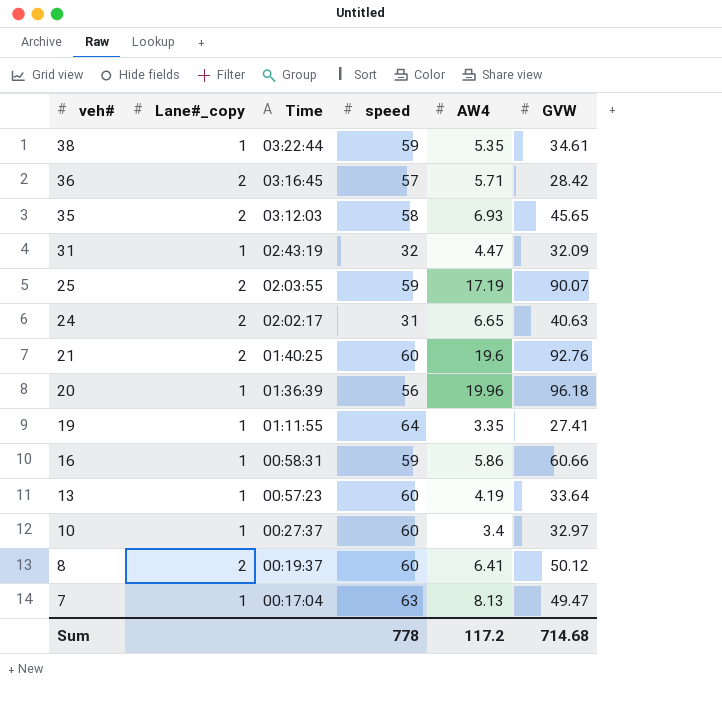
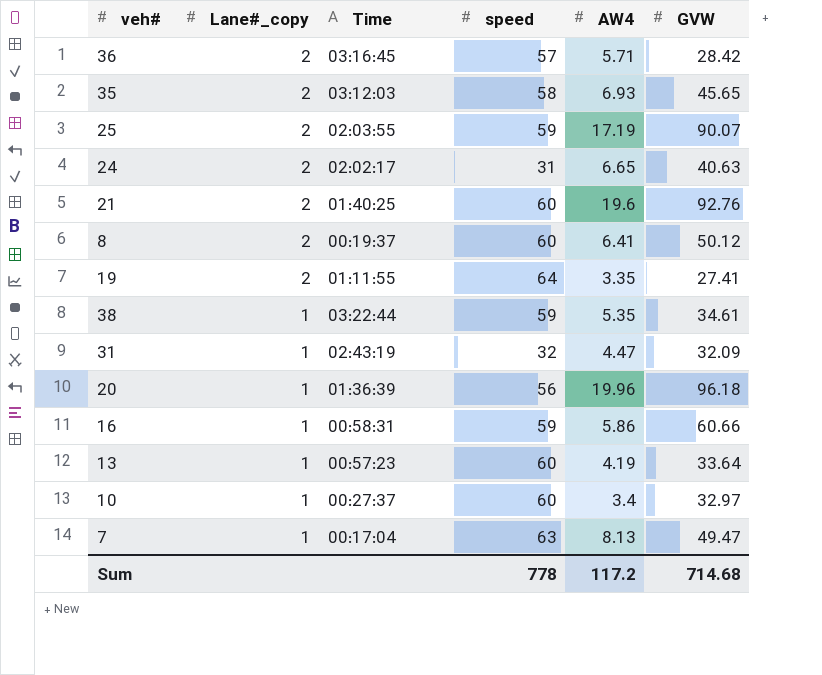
row order: veh# descending -> Lane#_copy descending
19 | Lane#_copy: 1 -> 2

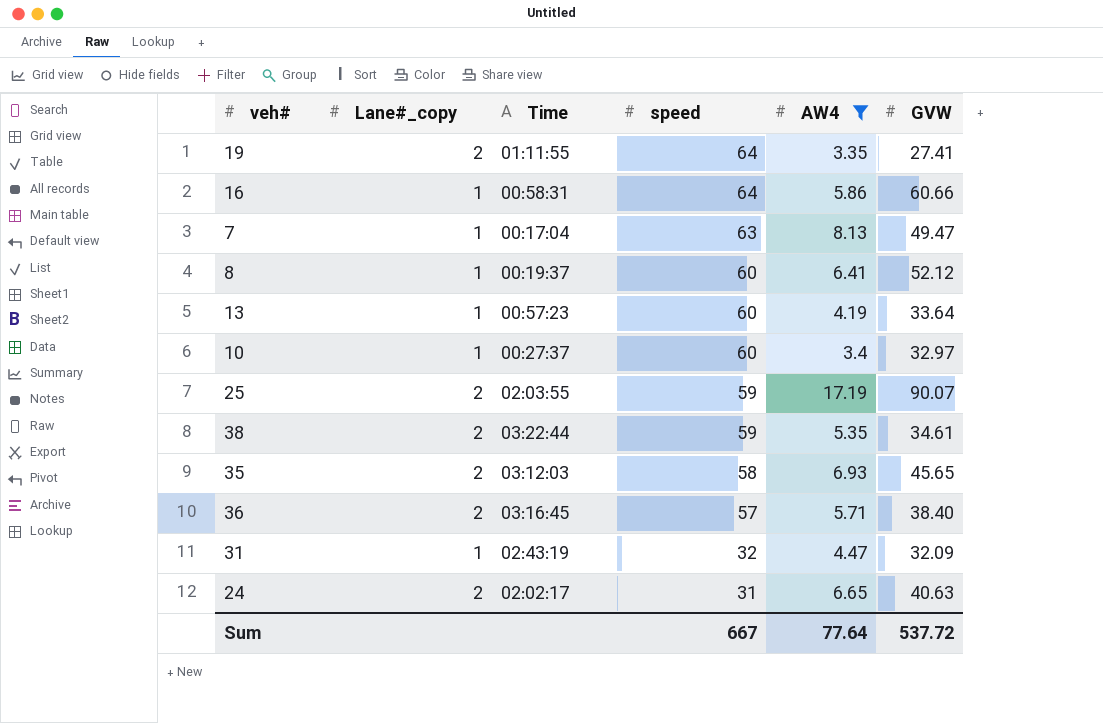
filter: none -> AW4 <= 17.19
row order: Lane#_copy descending -> speed descending
16 | speed: 59 -> 64
8 | Lane#_copy: 2 -> 1
8 | GVW: 50.12 -> 52.12
38 | Lane#_copy: 1 -> 2
36 | GVW: 28.42 -> 38.40
Sum | speed: 778 -> 667
Sum | AW4: 117.2 -> 77.64
Sum | GVW: 714.68 -> 537.72

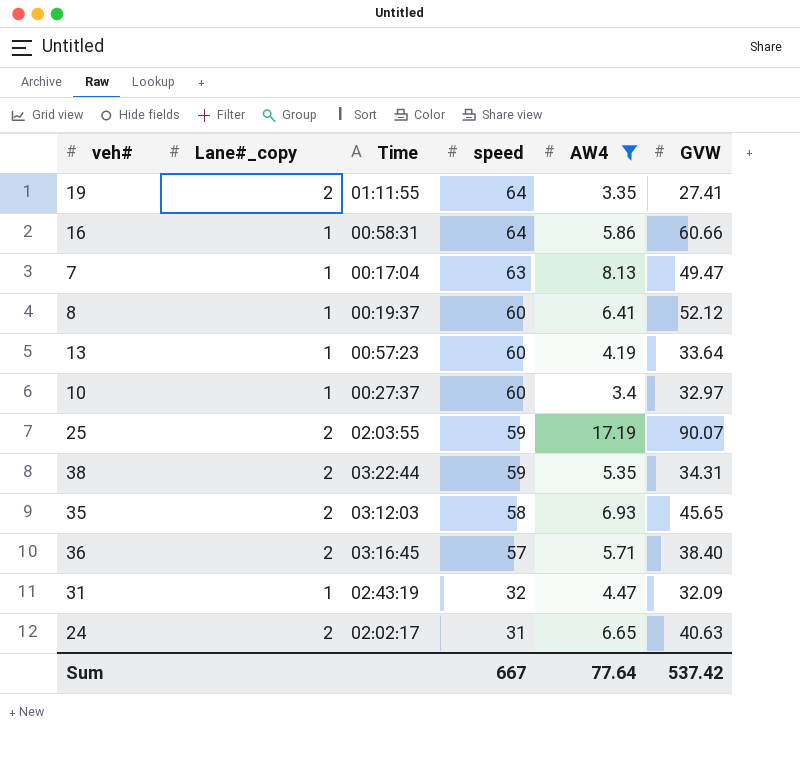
38 | GVW: 34.61 -> 34.31
Sum | GVW: 537.72 -> 537.42

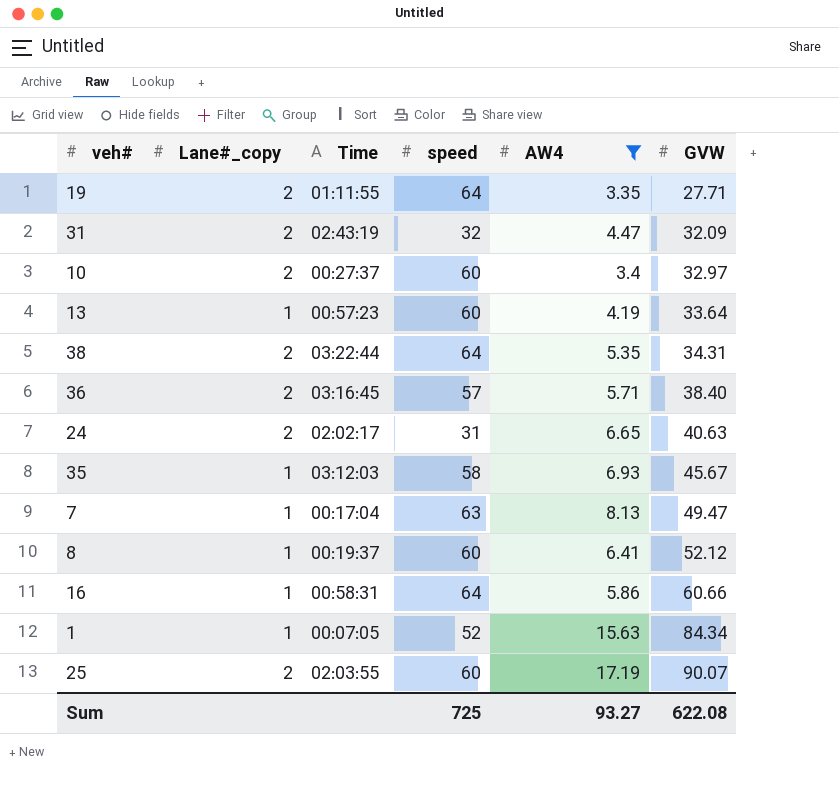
row order: speed descending -> GVW ascending
19 | GVW: 27.41 -> 27.71
31 | Lane#_copy: 1 -> 2
10 | Lane#_copy: 1 -> 2
38 | speed: 59 -> 64
35 | Lane#_copy: 2 -> 1
35 | GVW: 45.65 -> 45.67
row 1: none -> 1 | 00:07:05 | 52 | 15.63 | 84.34
25 | speed: 59 -> 60
Sum | speed: 667 -> 725
Sum | AW4: 77.64 -> 93.27
Sum | GVW: 537.42 -> 622.08

